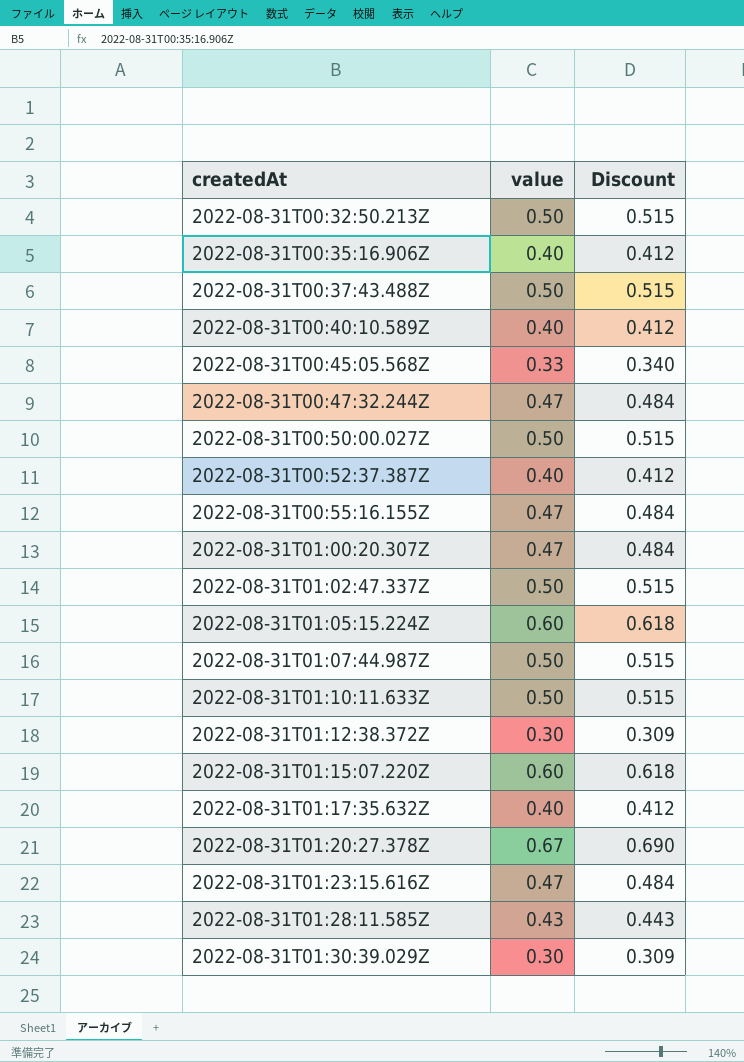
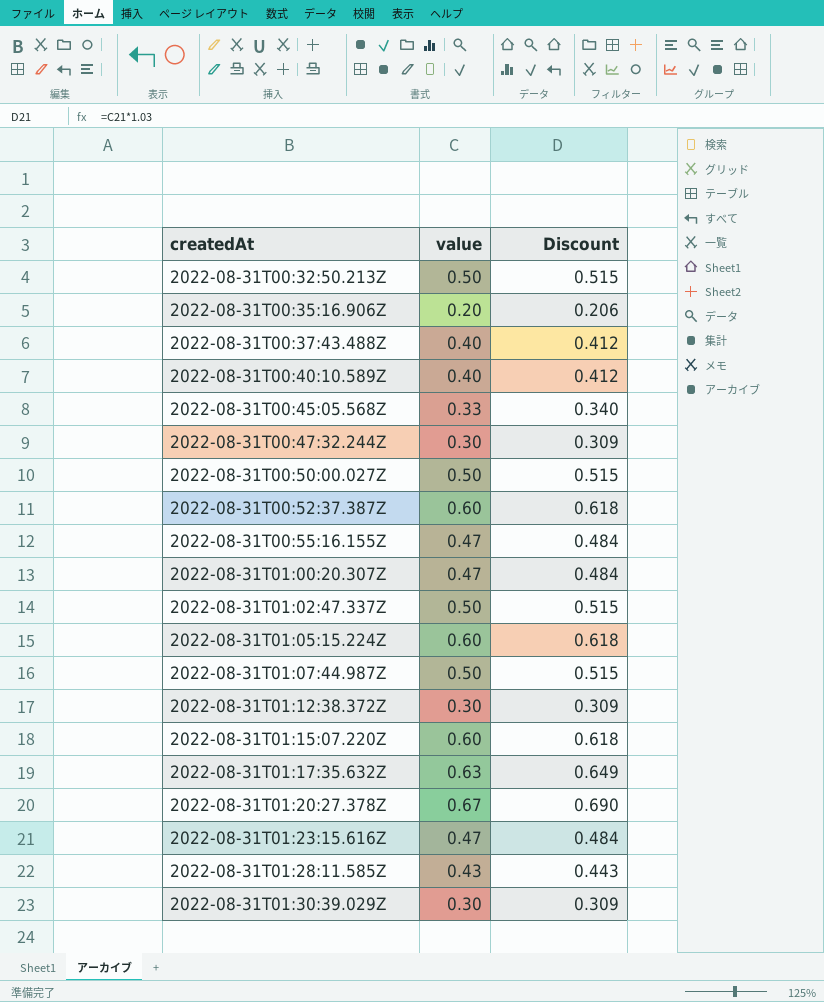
row 2022-08-31T01:10:11.633Z: 0.50 | 0.515 -> none
2022-08-31T00:35:16.906Z | value: 0.40 -> 0.20
2022-08-31T00:35:16.906Z | Discount: 0.412 -> 0.206
2022-08-31T00:37:43.488Z | value: 0.50 -> 0.40
2022-08-31T00:37:43.488Z | Discount: 0.515 -> 0.412
2022-08-31T00:47:32.244Z | value: 0.47 -> 0.30
2022-08-31T00:47:32.244Z | Discount: 0.484 -> 0.309
2022-08-31T00:52:37.387Z | value: 0.40 -> 0.60
2022-08-31T00:52:37.387Z | Discount: 0.412 -> 0.618
2022-08-31T01:17:35.632Z | value: 0.40 -> 0.63
2022-08-31T01:17:35.632Z | Discount: 0.412 -> 0.649

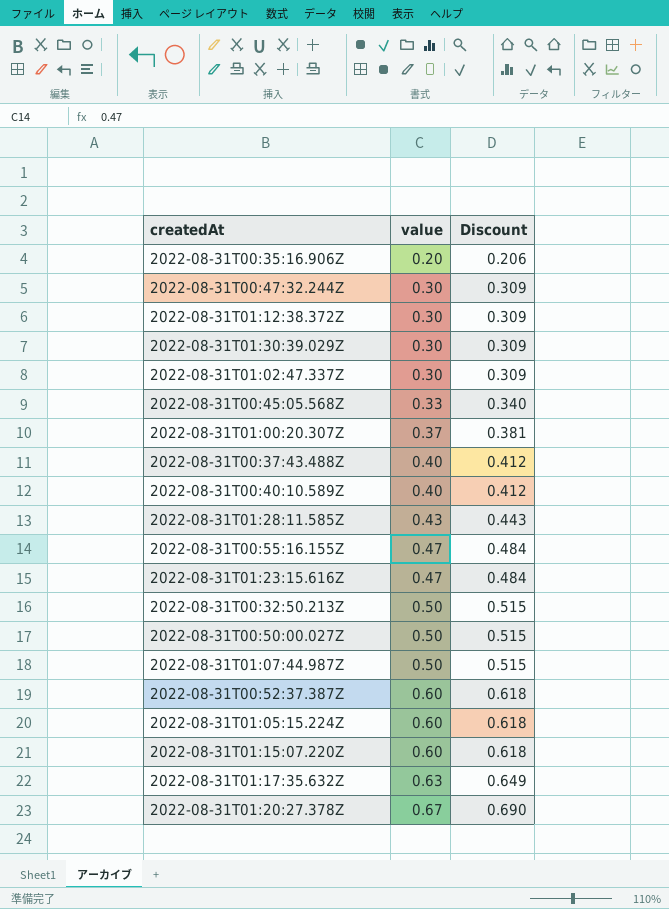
row order: createdAt ascending -> value ascending
2022-08-31T01:02:47.337Z | value: 0.50 -> 0.30
2022-08-31T01:02:47.337Z | Discount: 0.515 -> 0.309
2022-08-31T01:00:20.307Z | value: 0.47 -> 0.37
2022-08-31T01:00:20.307Z | Discount: 0.484 -> 0.381

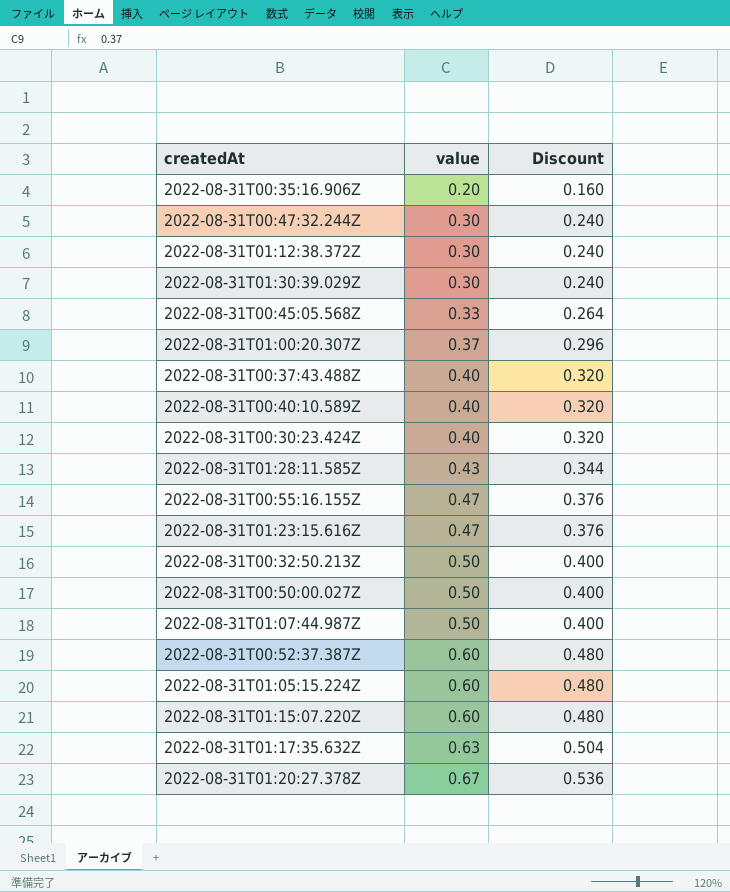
column Discount | formula: [value] * 1.03 -> [value] * 0.8
row 2022-08-31T01:02:47.337Z: 0.30 | 0.309 -> none
row 2022-08-31T00:30:23.424Z: none -> 0.40 | 0.320

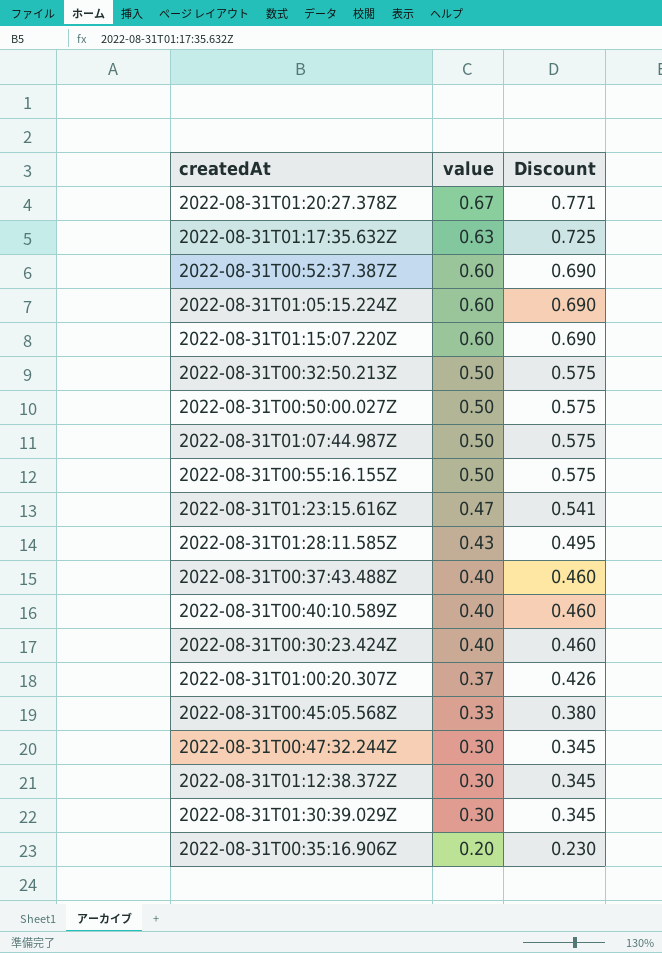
row order: value ascending -> value descending
column Discount | formula: [value] * 0.8 -> [value] * 1.15
2022-08-31T00:55:16.155Z | value: 0.47 -> 0.50

